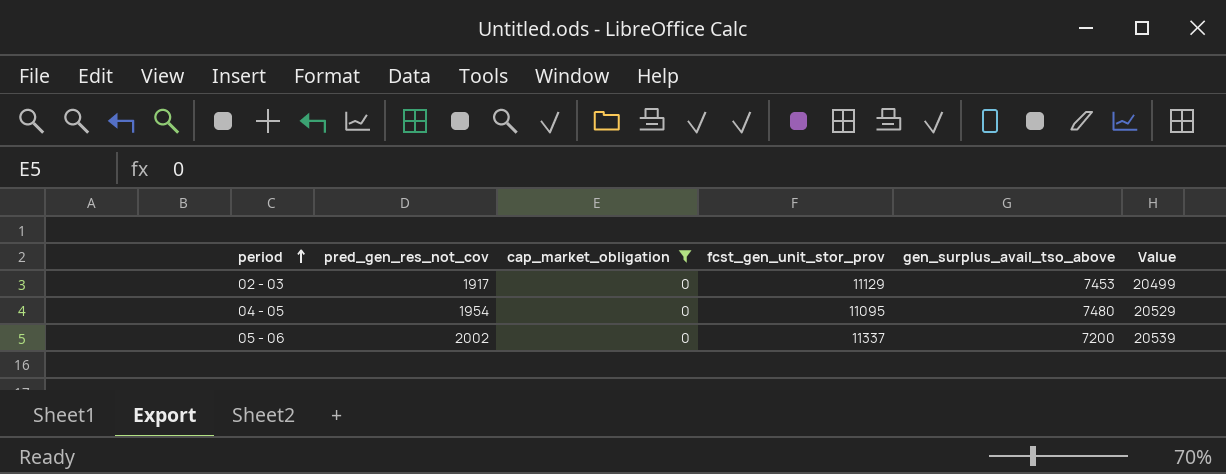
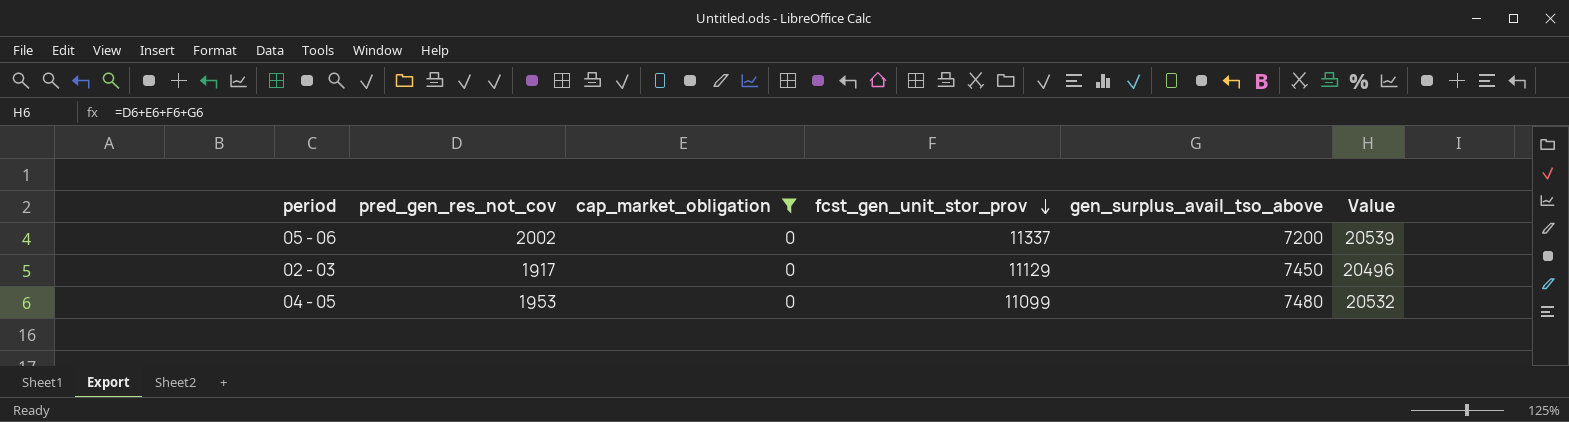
row order: period ascending -> fcst_gen_unit_stor_prov descending
02 - 03 | gen_surplus_avail_tso_above: 7453 -> 7450
02 - 03 | Value: 20499 -> 20496
04 - 05 | pred_gen_res_not_cov: 1954 -> 1953
04 - 05 | fcst_gen_unit_stor_prov: 11095 -> 11099
04 - 05 | Value: 20529 -> 20532

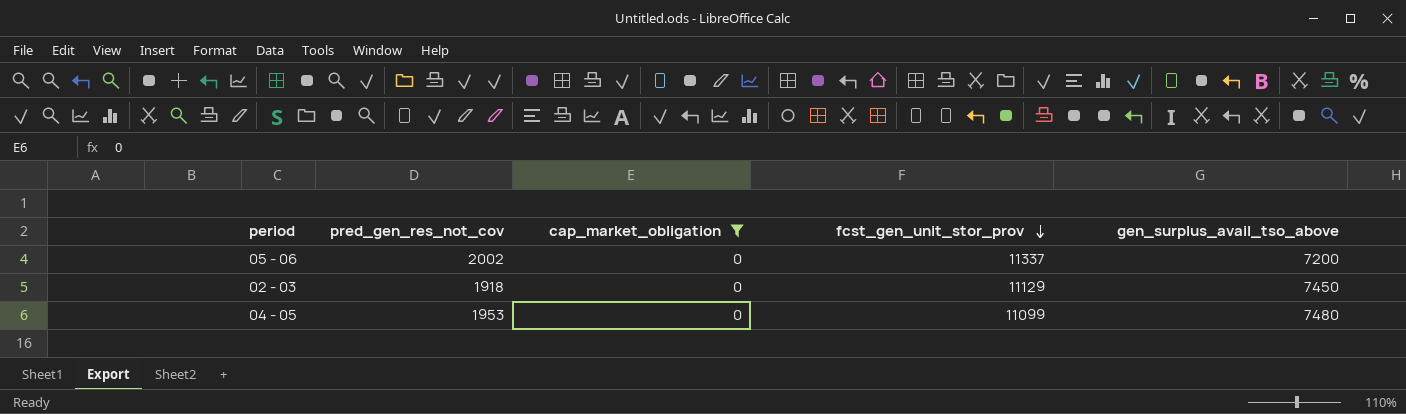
column Value | formula: [pred_gen_res_not_cov] + [cap_market_obligation] + [fcst_gen_unit_stor_prov] + [gen_surplus_avail_tso_above] -> none
02 - 03 | pred_gen_res_not_cov: 1917 -> 1918

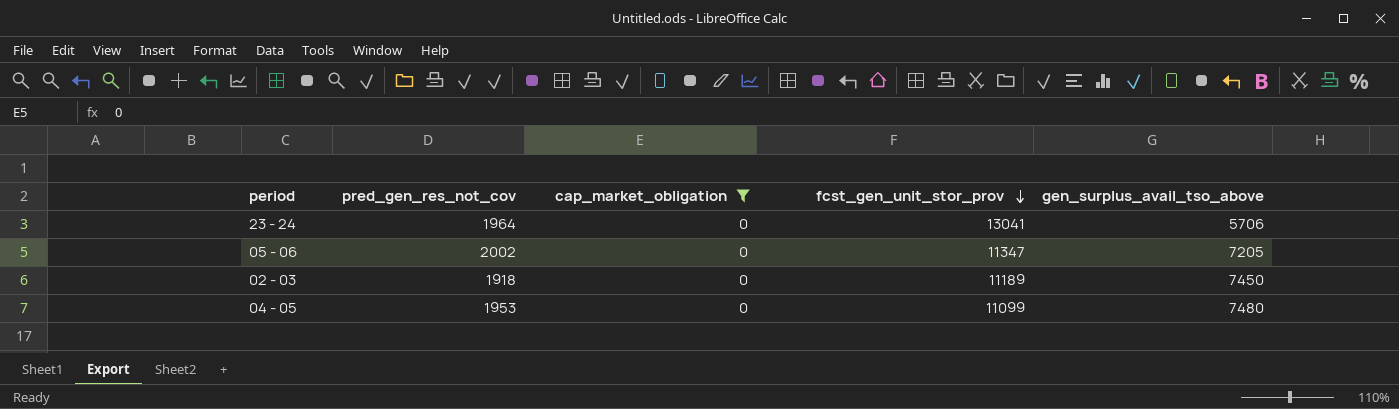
row 23 - 24: none -> 1964 | 0 | 13041 | 5706
05 - 06 | fcst_gen_unit_stor_prov: 11337 -> 11347
05 - 06 | gen_surplus_avail_tso_above: 7200 -> 7205
02 - 03 | fcst_gen_unit_stor_prov: 11129 -> 11189

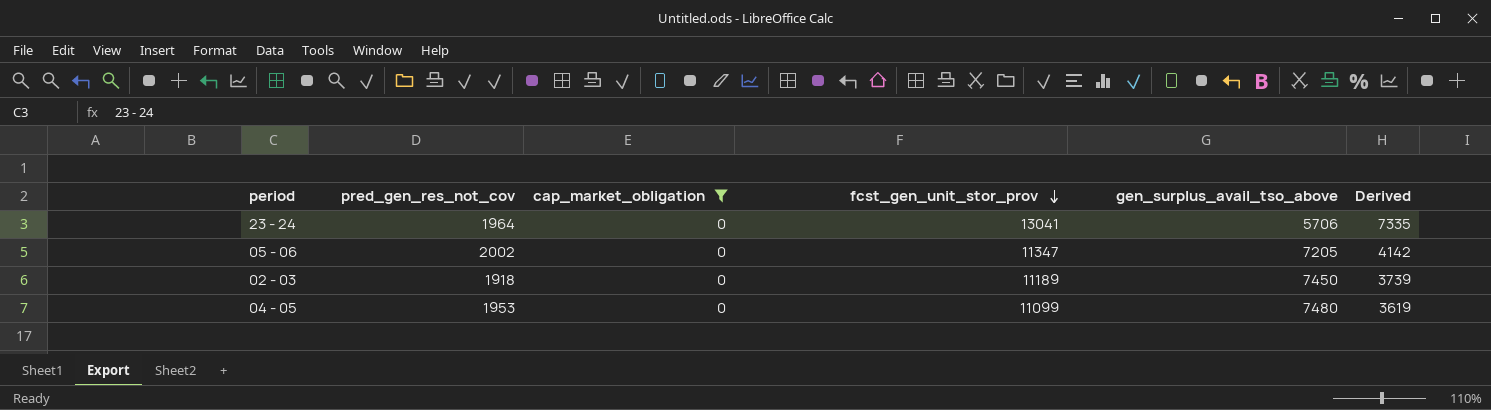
column Derived | formula: none -> [fcst_gen_unit_stor_prov] - [gen_surplus_avail_tso_above]

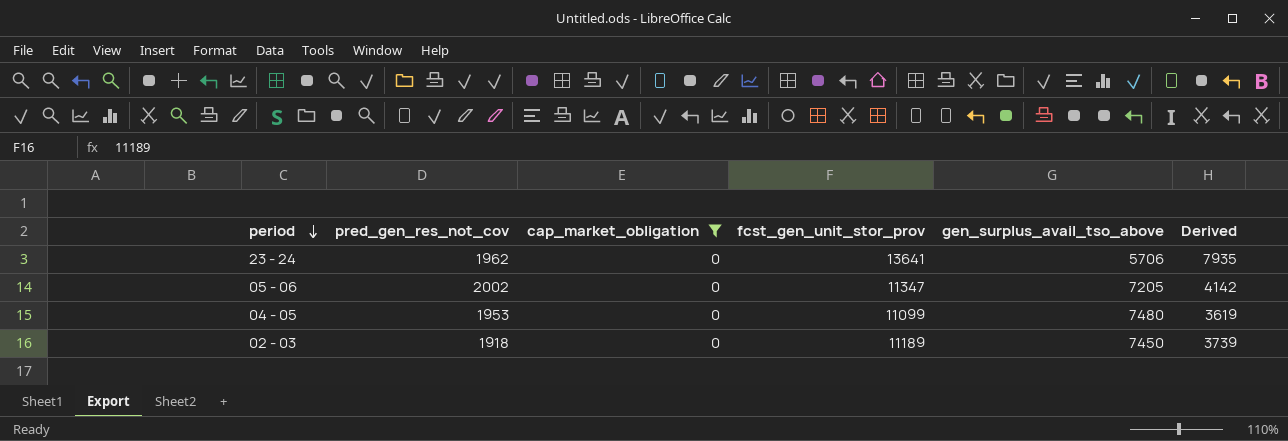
row order: fcst_gen_unit_stor_prov descending -> period descending
23 - 24 | pred_gen_res_not_cov: 1964 -> 1962
23 - 24 | fcst_gen_unit_stor_prov: 13041 -> 13641
23 - 24 | Derived: 7335 -> 7935

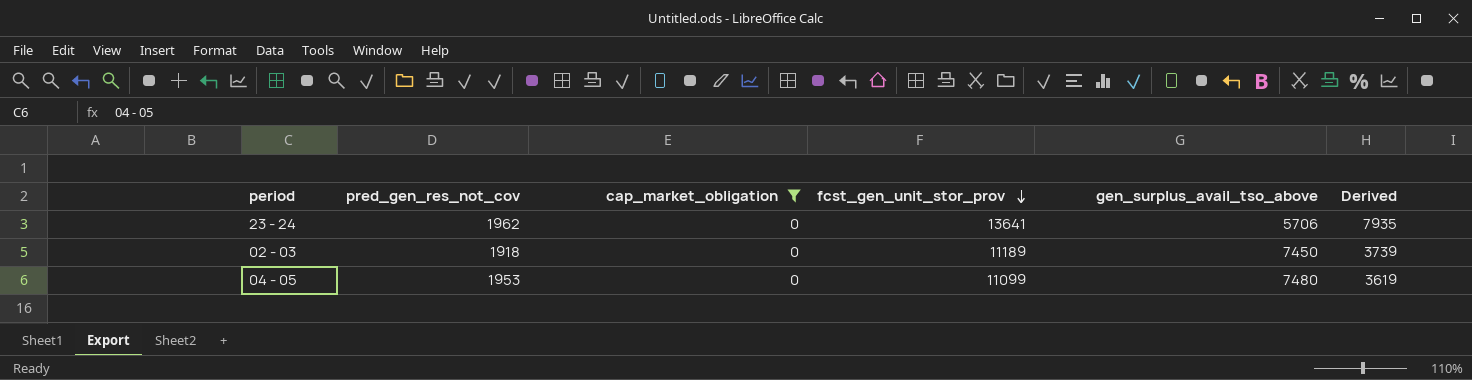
row order: period descending -> fcst_gen_unit_stor_prov descending
row 05 - 06: 2002 | 0 | 11347 | 7205 | 4142 -> none

